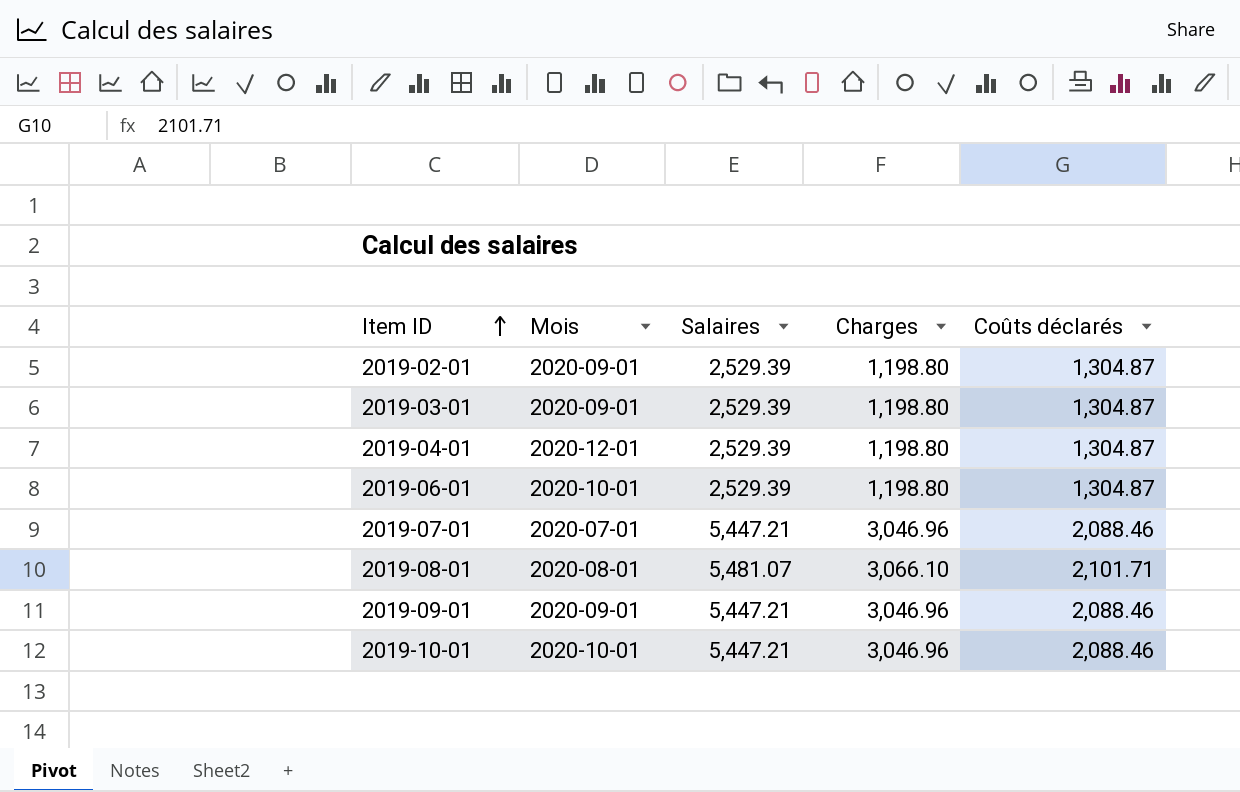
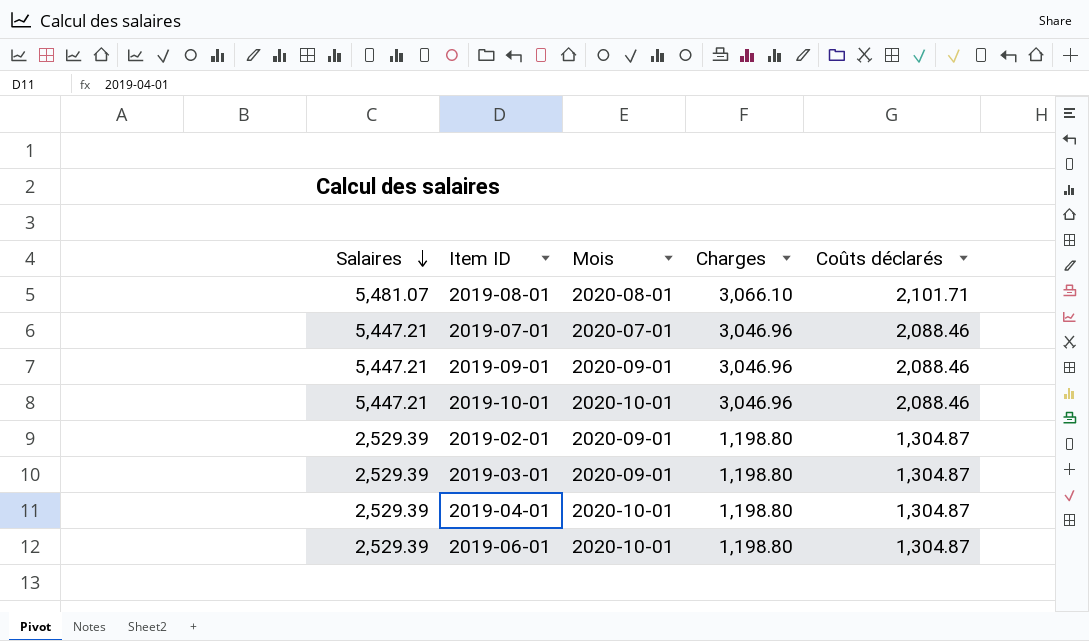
row order: Item ID ascending -> Salaires descending
column Salaires | position: 3 -> 1
2019-04-01 | Mois: 2020-12-01 -> 2020-10-01

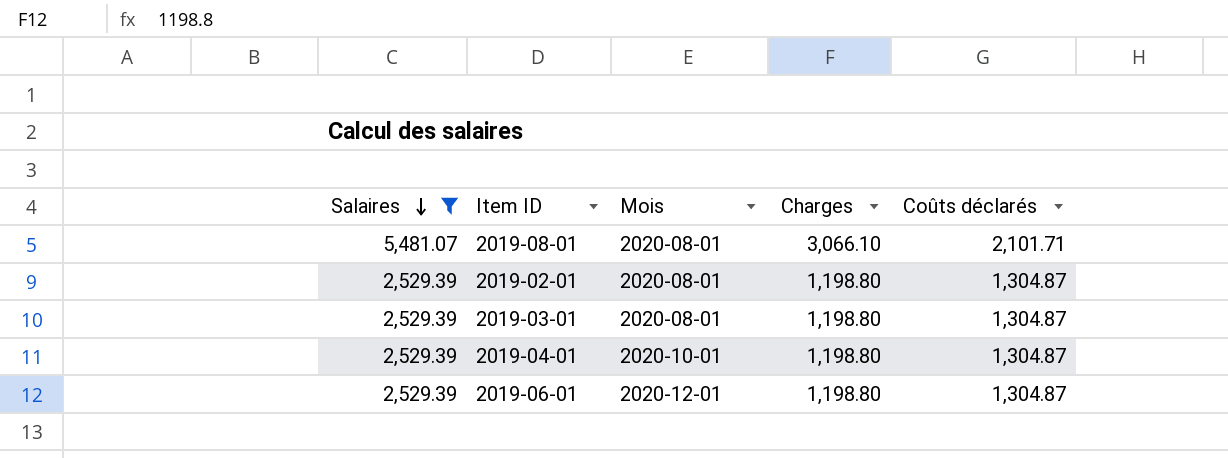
filter: none -> Salaires != 5,447.21
2019-02-01 | Mois: 2020-09-01 -> 2020-08-01
2019-03-01 | Mois: 2020-09-01 -> 2020-08-01
2019-06-01 | Mois: 2020-10-01 -> 2020-12-01

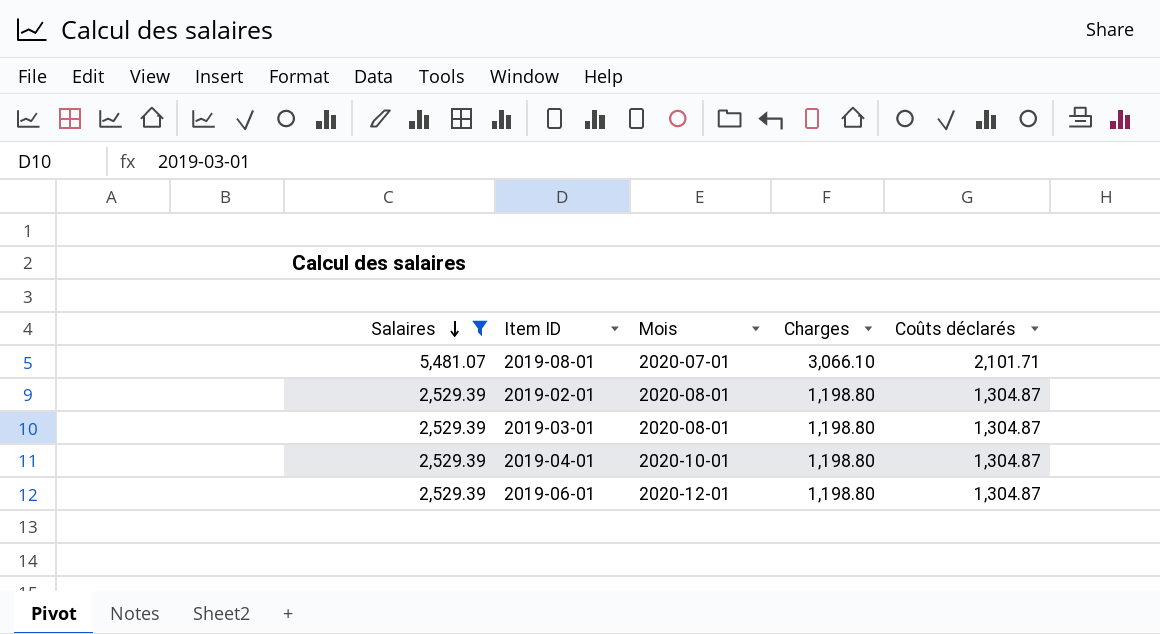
2019-08-01 | Mois: 2020-08-01 -> 2020-07-01

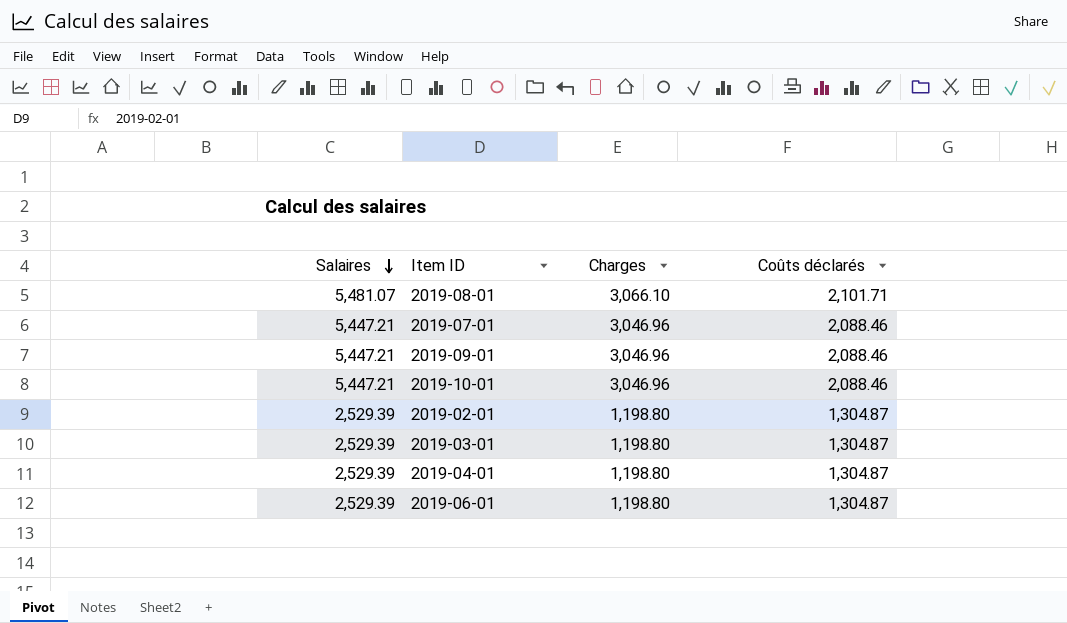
filter: Salaires != 5,447.21 -> none
column Mois | position: 3 -> none

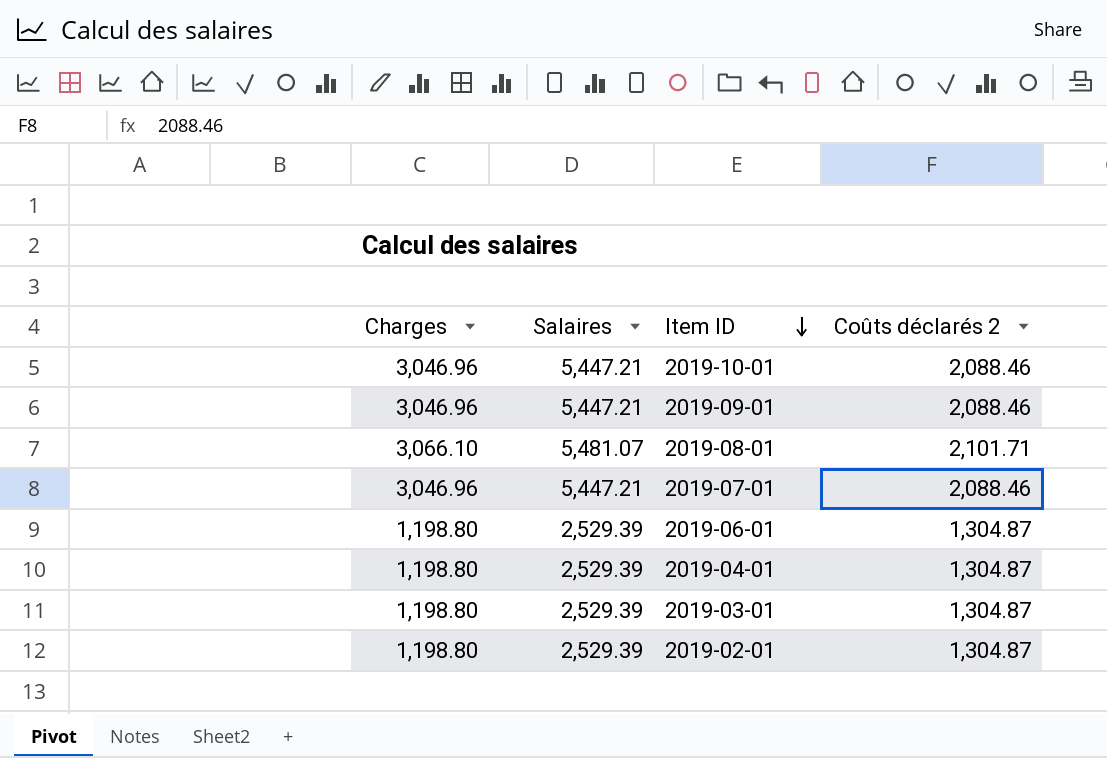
row order: Salaires descending -> Item ID descending
column Charges | position: 3 -> 1
column name: Coûts déclarés -> Coûts déclarés 2

